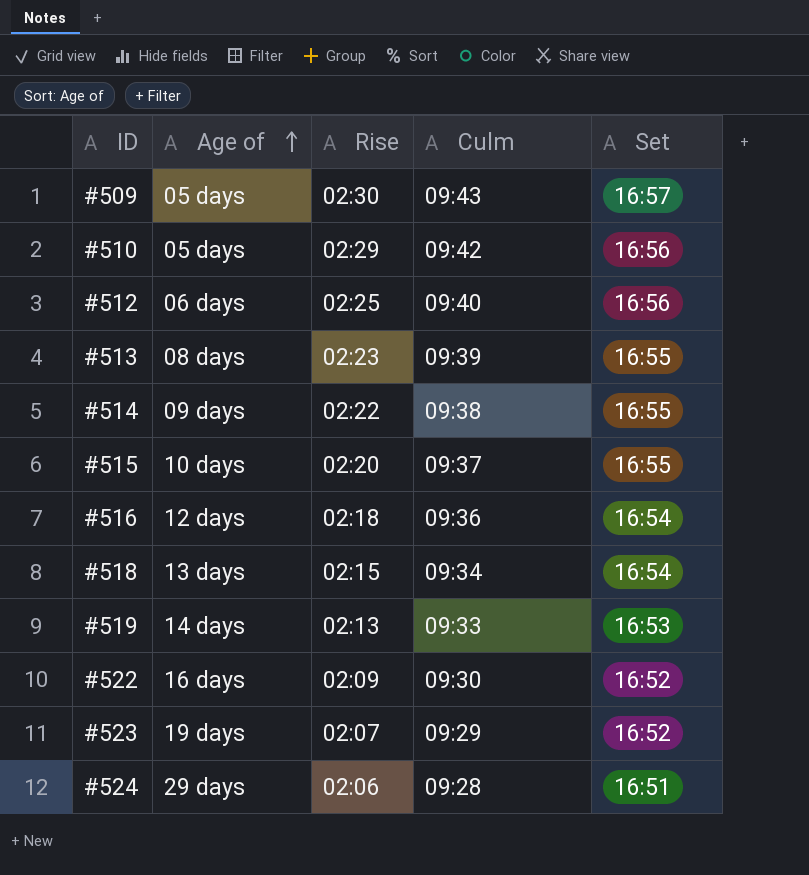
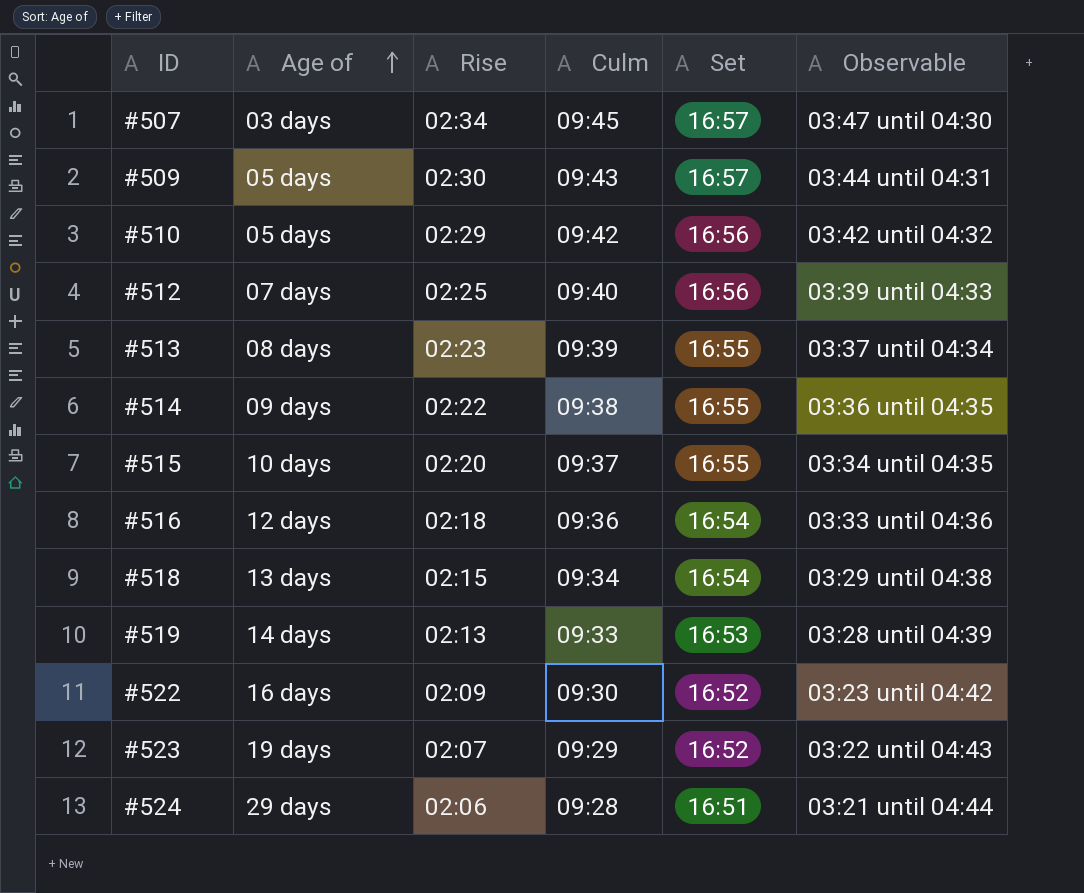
column Observable | position: none -> 6
row #507: none -> 03 days | 02:34 | 09:45 | 16:57 | 03:47 until 04:30
#512 | Age of: 06 days -> 07 days

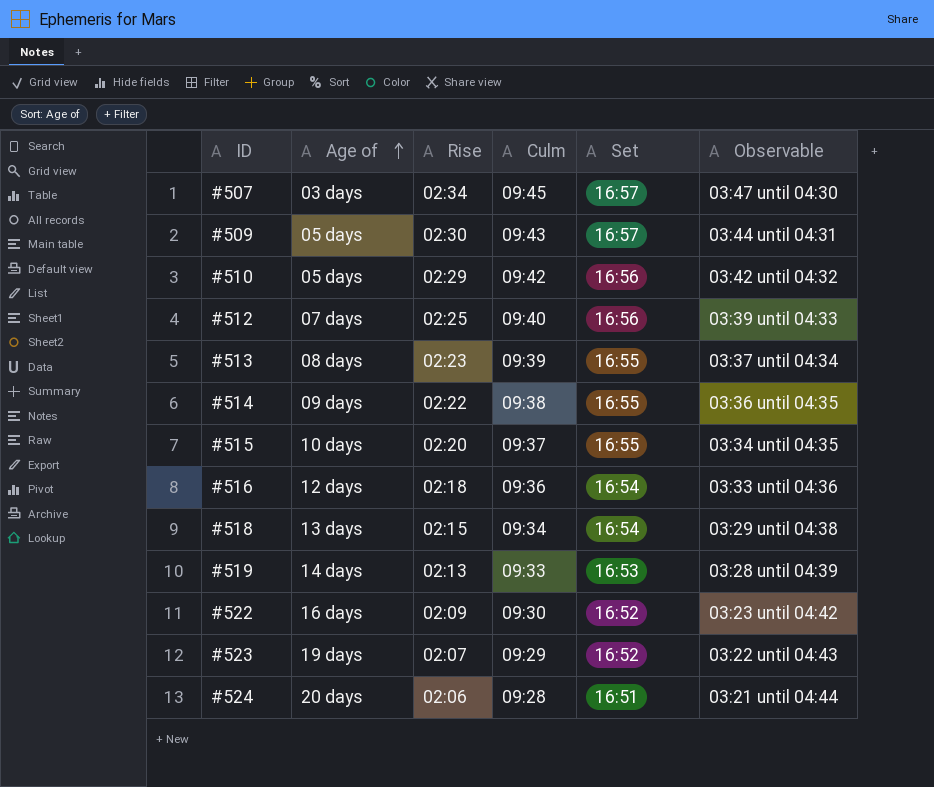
#524 | Age of: 29 days -> 20 days

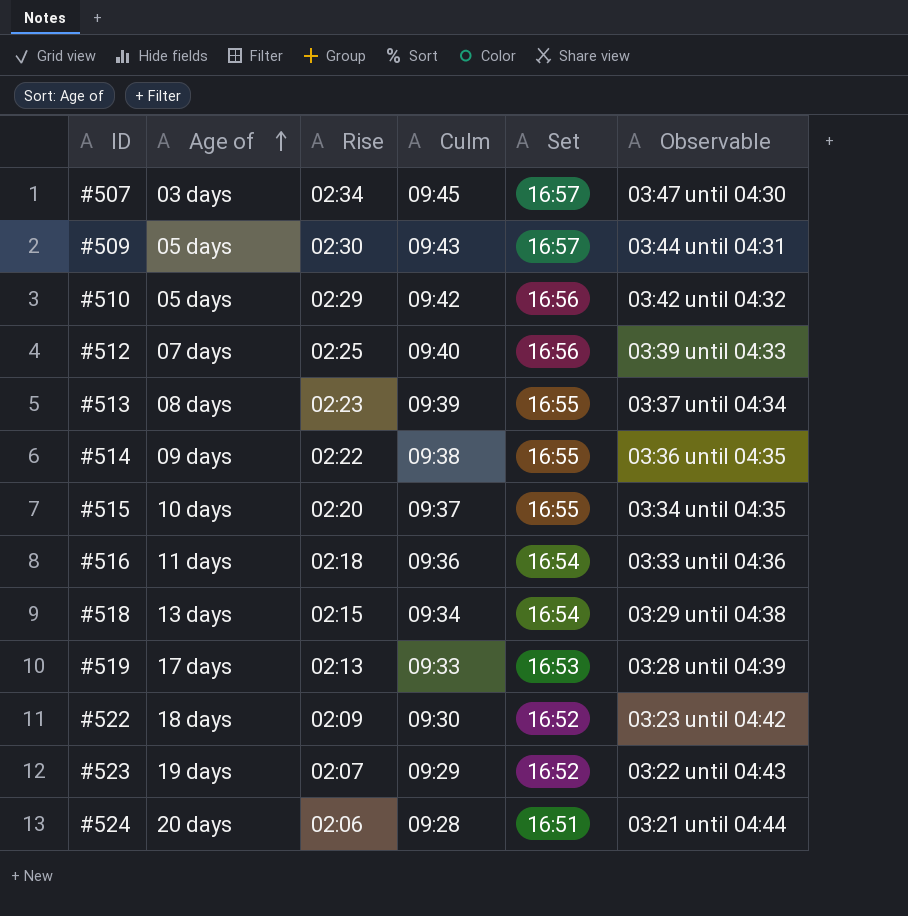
#516 | Age of: 12 days -> 11 days
#519 | Age of: 14 days -> 17 days
#522 | Age of: 16 days -> 18 days

